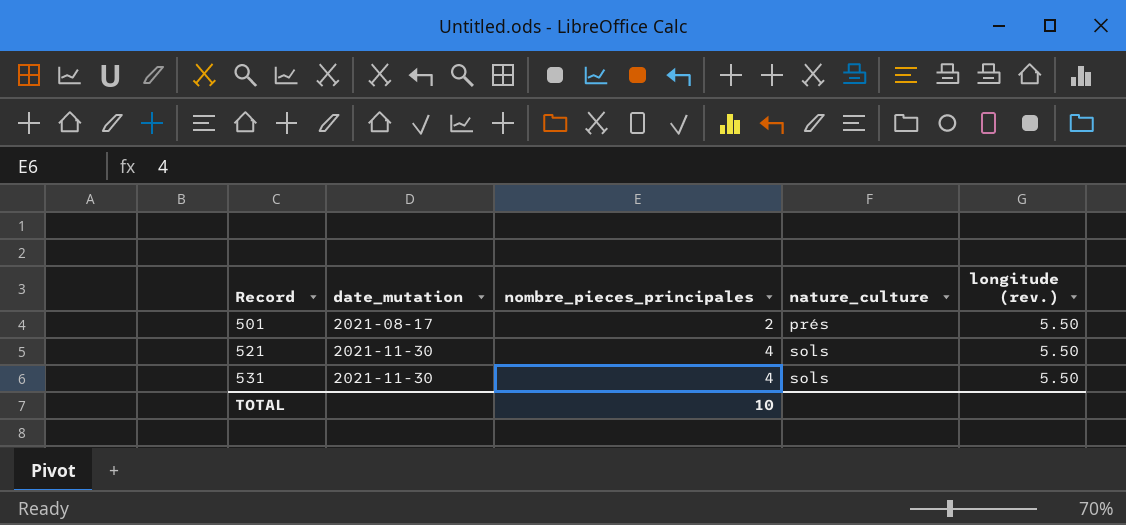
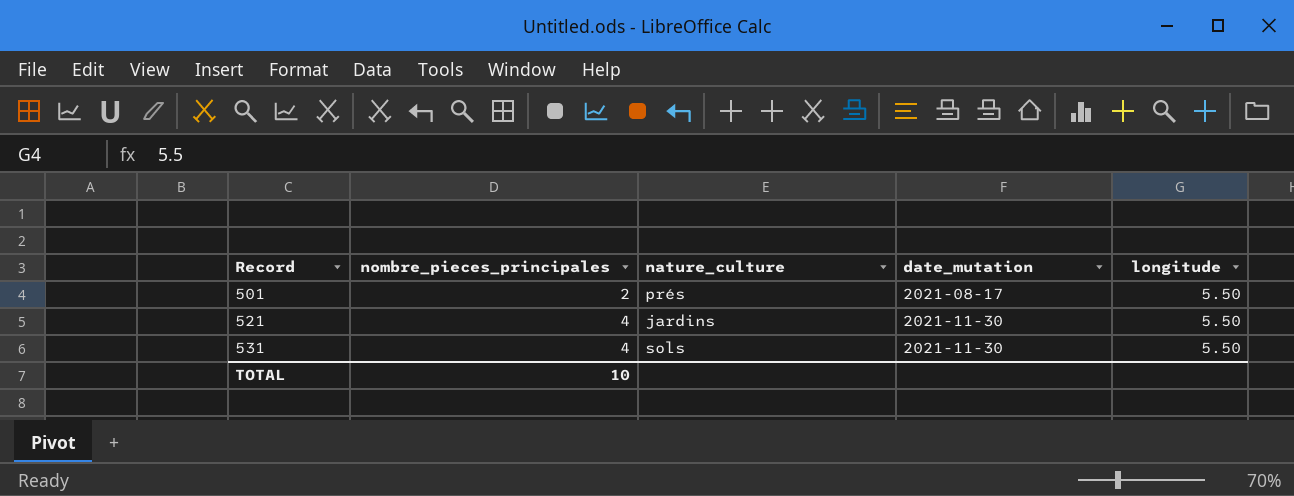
column date_mutation | position: 2 -> 4
column name: longitude (rev.) -> longitude
521 | nature_culture: sols -> jardins

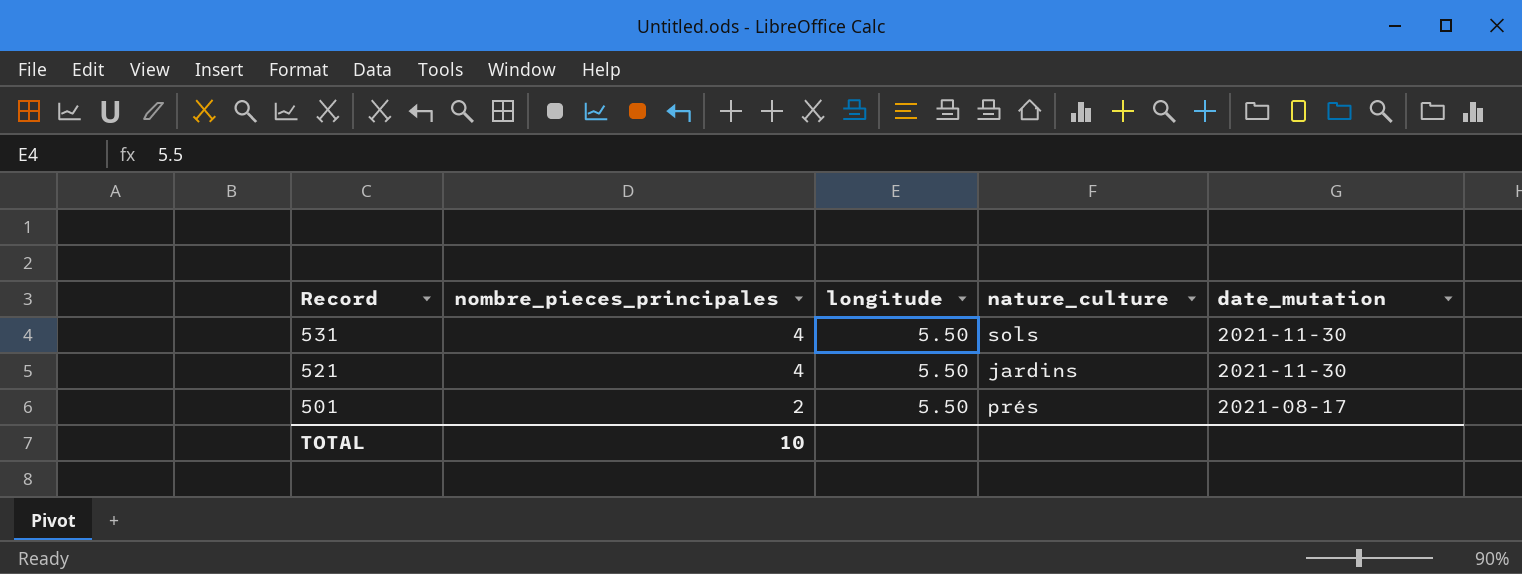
row order: Record ascending -> Record descending
column longitude | position: 5 -> 3

